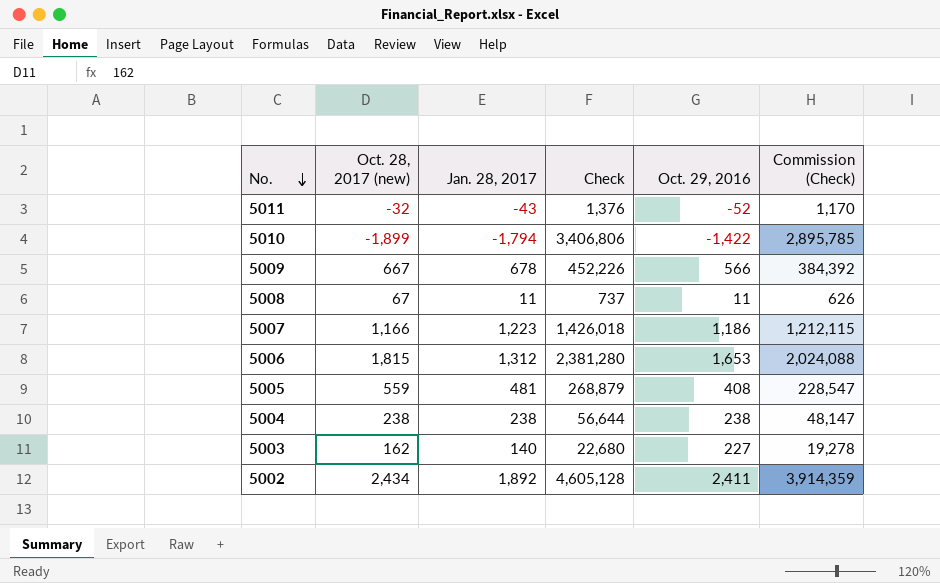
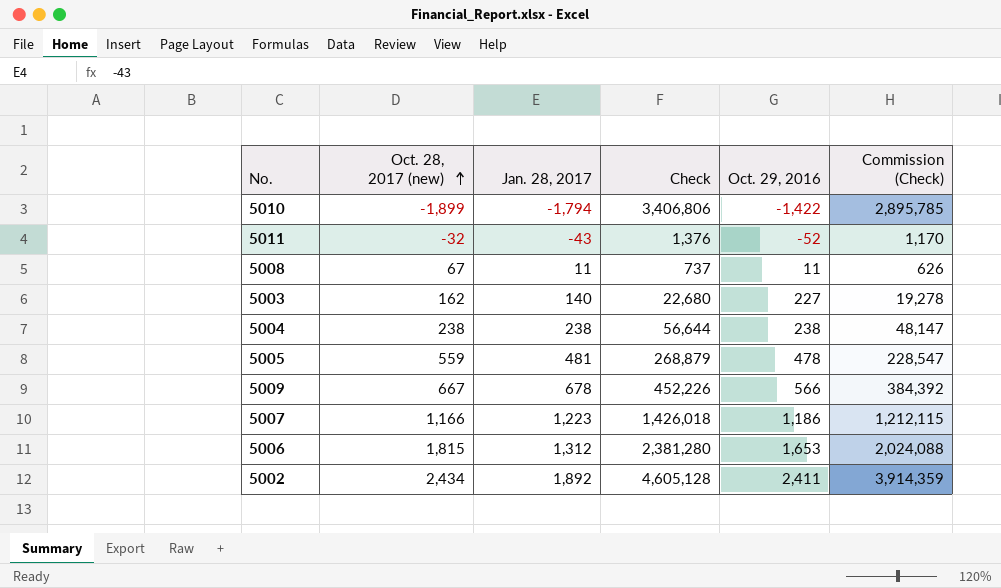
row order: No. descending -> Oct. 28, 2017 (new) ascending
5005 | Oct. 29, 2016: 408 -> 478

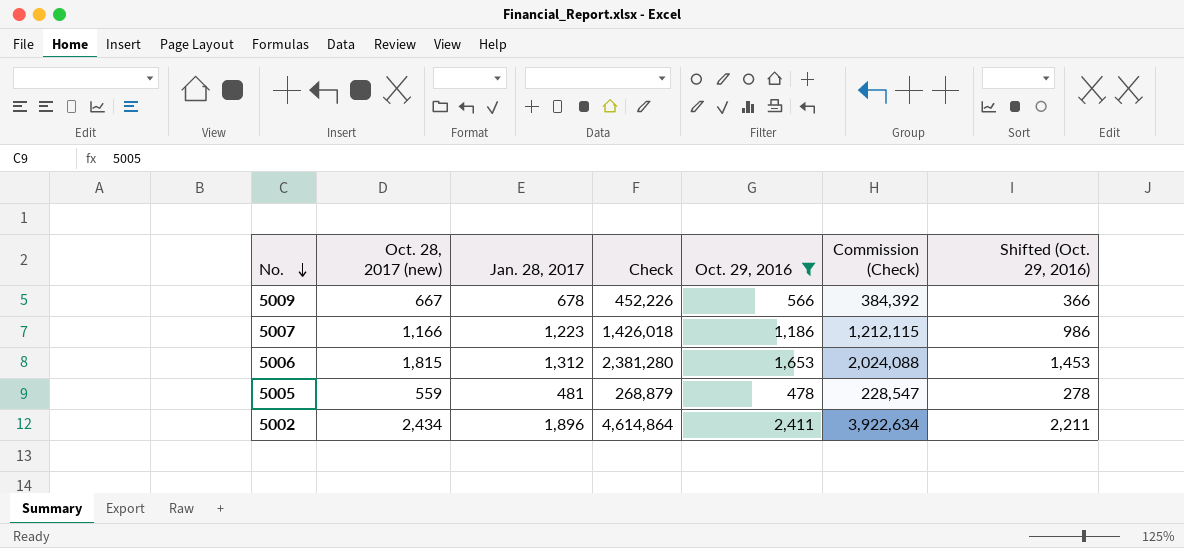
filter: none -> Oct. 29, 2016 >= 478
row order: Oct. 28, 2017 (new) ascending -> No. descending
column Shifted (Oct. 29, 2016) | formula: none -> [Oct. 29, 2016] - 200
5002 | Jan. 28, 2017: 1,892 -> 1,896
5002 | Check: 4,605,128 -> 4,614,864
5002 | Commission (Check): 3,914,359 -> 3,922,634

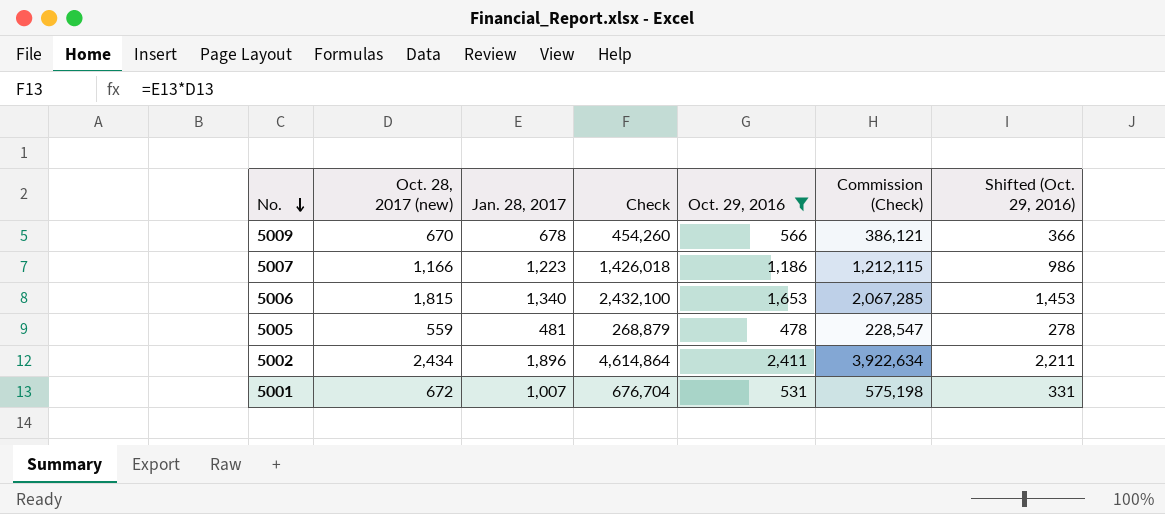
5009 | Oct. 28, 2017 (new): 667 -> 670
5009 | Check: 452,226 -> 454,260
5009 | Commission (Check): 384,392 -> 386,121
5006 | Jan. 28, 2017: 1,312 -> 1,340
5006 | Check: 2,381,280 -> 2,432,100
5006 | Commission (Check): 2,024,088 -> 2,067,285
row 5001: none -> 672 | 1,007 | 676,704 | 531 | 575,198 | 331

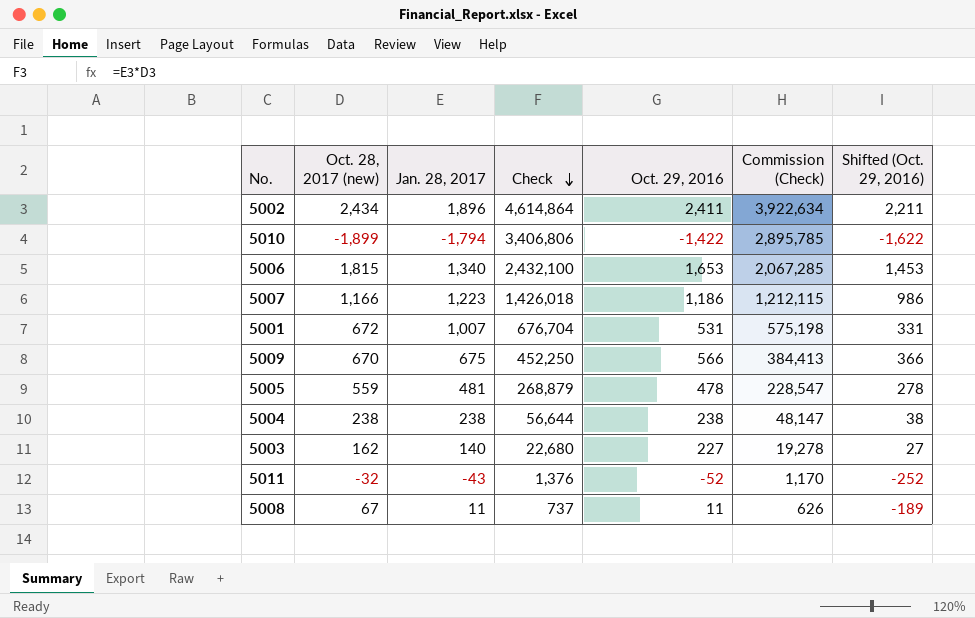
filter: Oct. 29, 2016 >= 478 -> none
row order: No. descending -> Check descending
5009 | Jan. 28, 2017: 678 -> 675
5009 | Check: 454,260 -> 452,250
5009 | Commission (Check): 386,121 -> 384,413

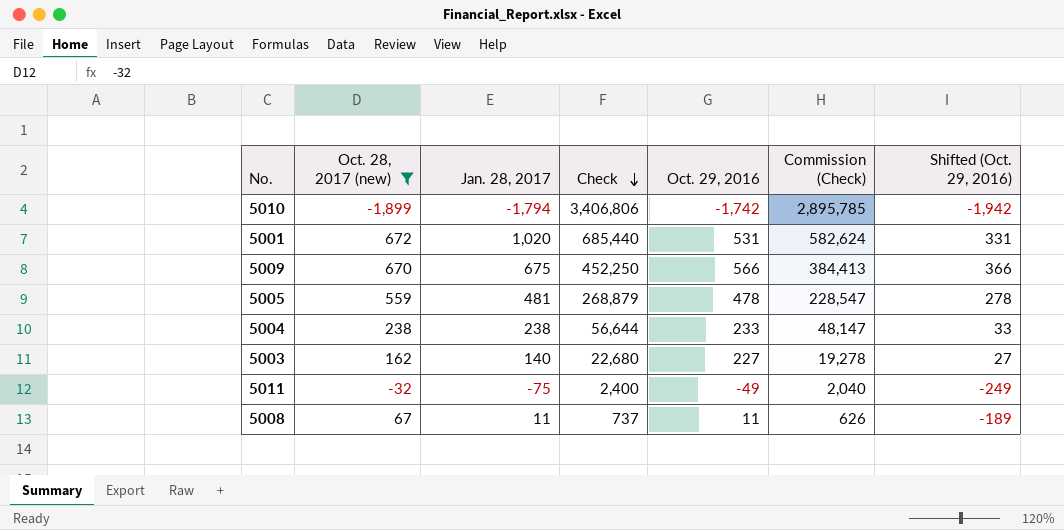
filter: none -> Oct. 28, 2017 (new) <= 672
5010 | Oct. 29, 2016: -1,422 -> -1,742
5010 | Shifted (Oct. 29, 2016): -1,622 -> -1,942
5001 | Jan. 28, 2017: 1,007 -> 1,020
5001 | Check: 676,704 -> 685,440
5001 | Commission (Check): 575,198 -> 582,624
5004 | Oct. 29, 2016: 238 -> 233
5004 | Shifted (Oct. 29, 2016): 38 -> 33
5011 | Jan. 28, 2017: -43 -> -75
5011 | Check: 1,376 -> 2,400
5011 | Oct. 29, 2016: -52 -> -49
5011 | Commission (Check): 1,170 -> 2,040
5011 | Shifted (Oct. 29, 2016): -252 -> -249

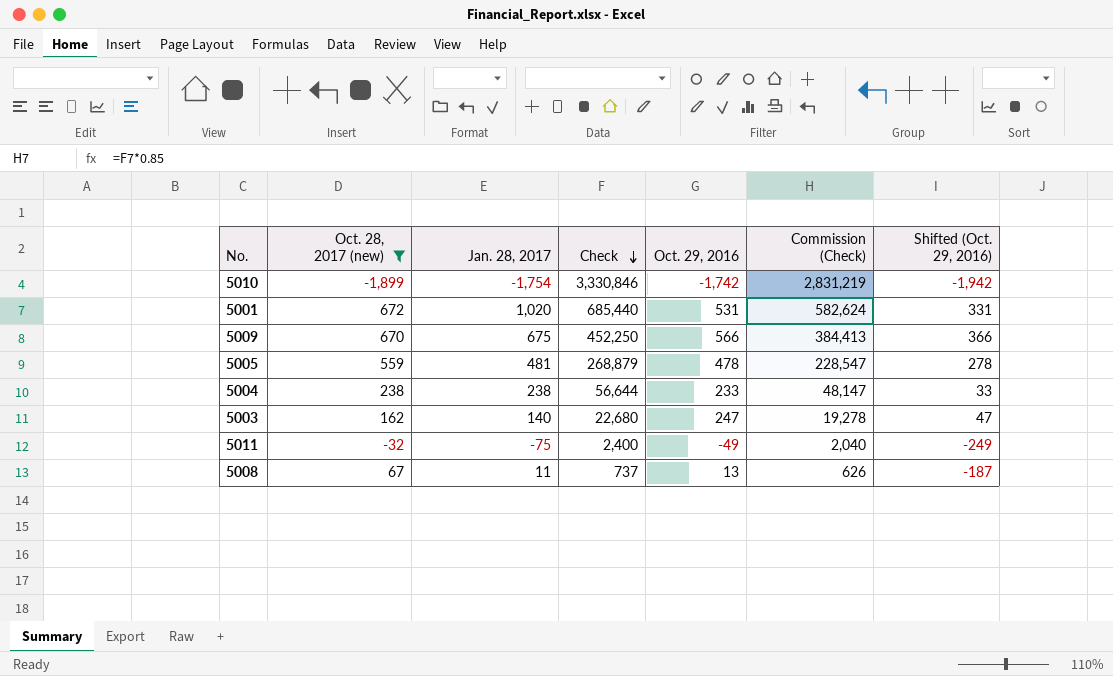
5010 | Jan. 28, 2017: -1,794 -> -1,754
5010 | Check: 3,406,806 -> 3,330,846
5010 | Commission (Check): 2,895,785 -> 2,831,219
5003 | Oct. 29, 2016: 227 -> 247
5003 | Shifted (Oct. 29, 2016): 27 -> 47
5008 | Oct. 29, 2016: 11 -> 13
5008 | Shifted (Oct. 29, 2016): -189 -> -187

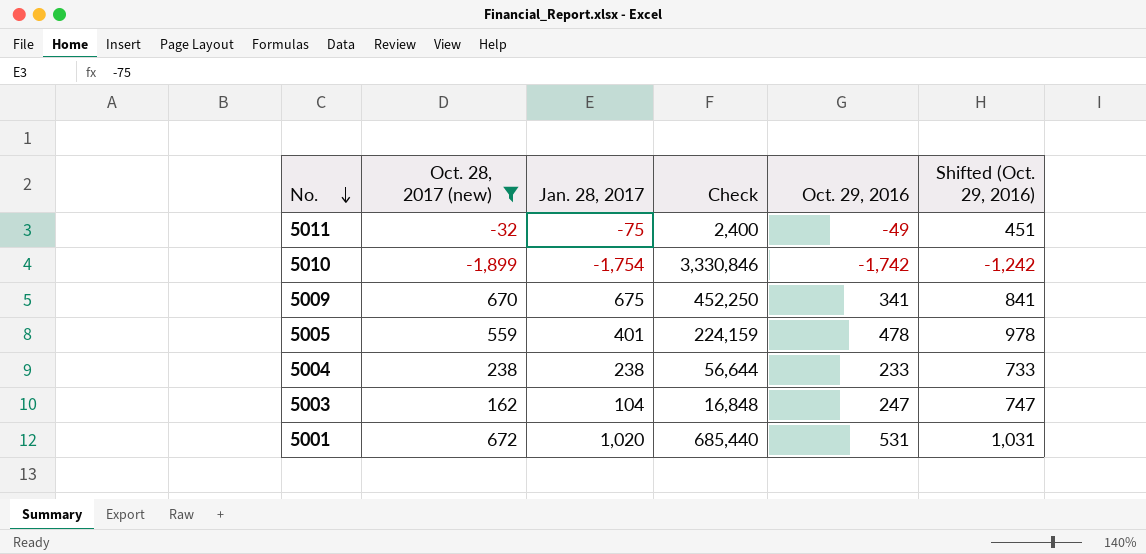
row order: Check descending -> No. descending
column Commission (Check) | formula: [Check] * 0.85 -> none
column Shifted (Oct. 29, 2016) | formula: [Oct. 29, 2016] - 200 -> [Oct. 29, 2016] + 500
row 5008: 67 | 11 | 737 | 13 | 626 | -187 -> none
5009 | Oct. 29, 2016: 566 -> 341
5005 | Jan. 28, 2017: 481 -> 401
5005 | Check: 268,879 -> 224,159
5003 | Jan. 28, 2017: 140 -> 104
5003 | Check: 22,680 -> 16,848

